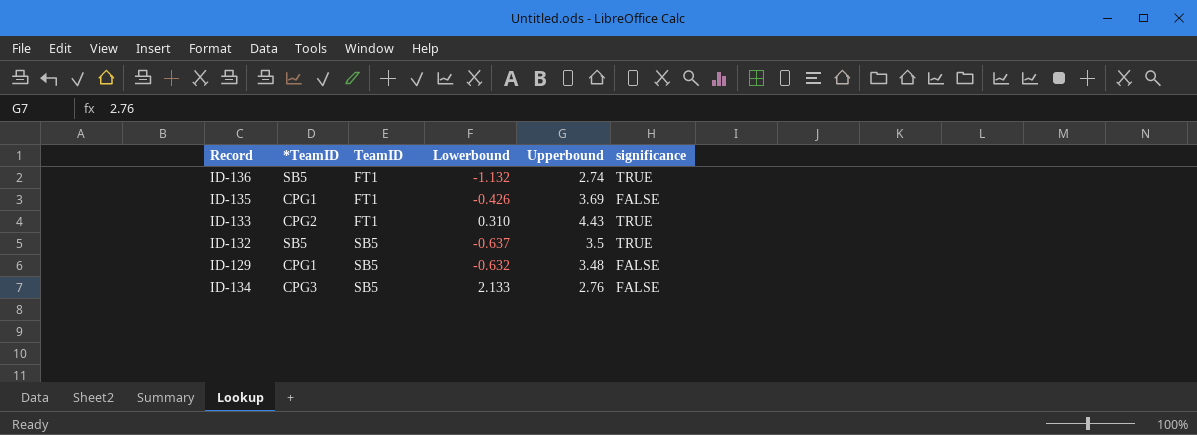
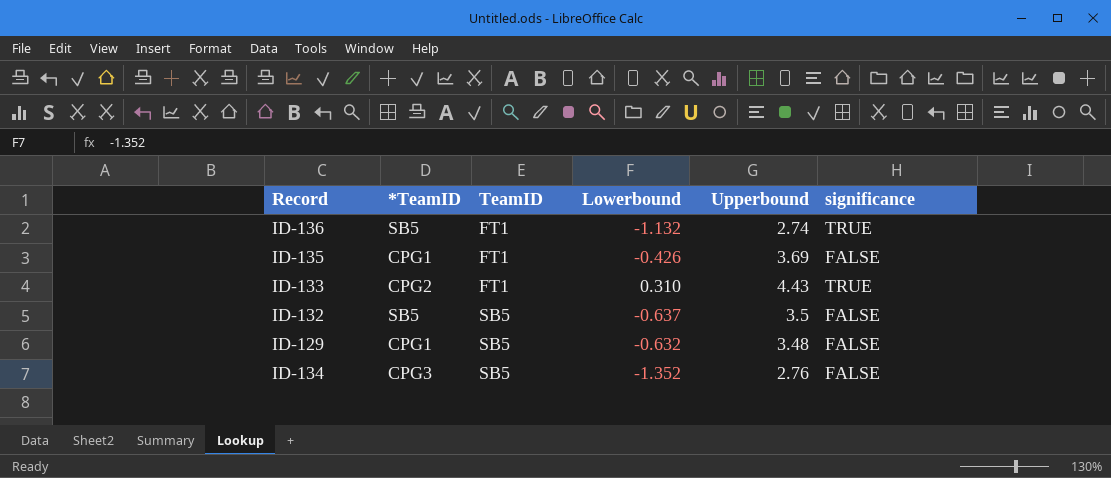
ID-132 | significance: TRUE -> FALSE
ID-134 | Lowerbound: 2.133 -> -1.352

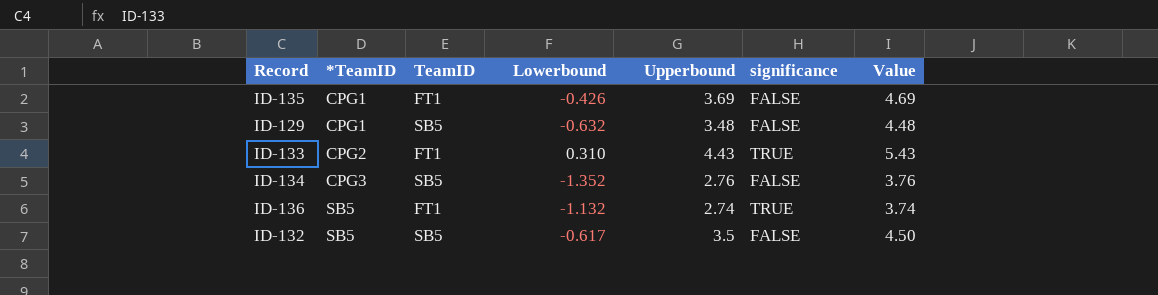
row order: TeamID ascending -> *TeamID ascending
column Value | formula: none -> [Upperbound] + 1
ID-132 | Lowerbound: -0.637 -> -0.617

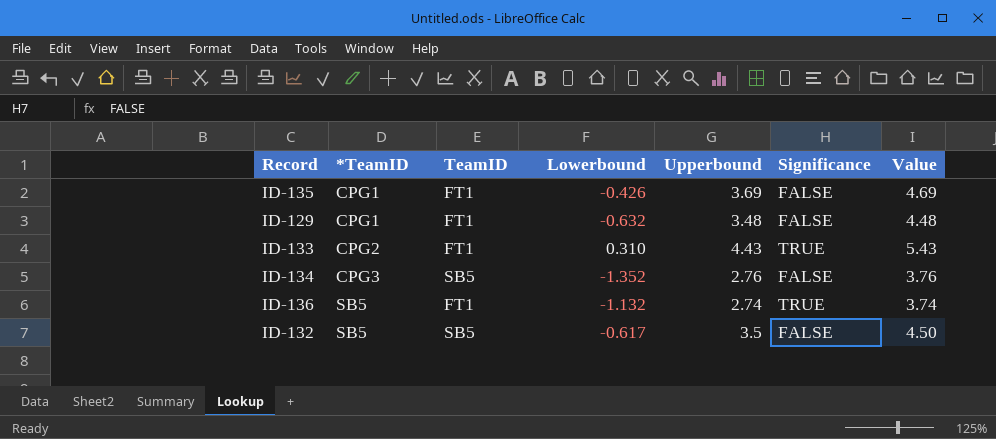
column name: significance -> Significance
ID-129 | TeamID: SB5 -> FT1

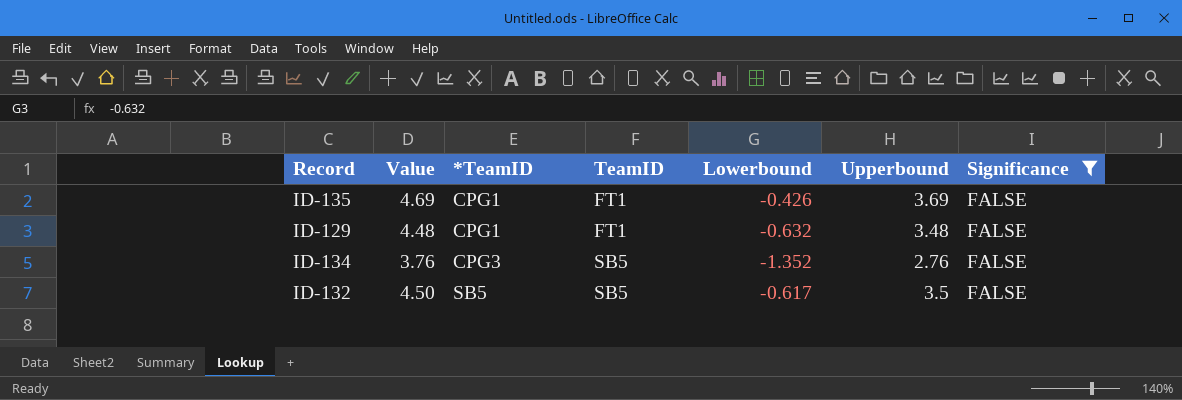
filter: none -> Significance = FALSE
column Value | position: 7 -> 2

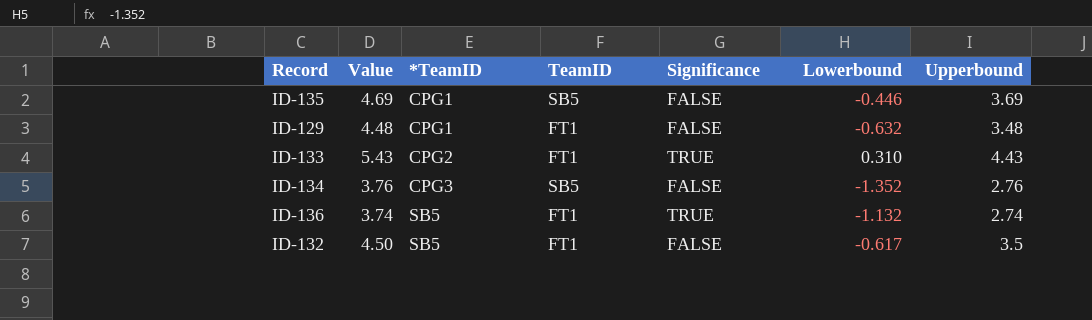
filter: Significance = FALSE -> none
column Significance | position: 7 -> 5
ID-135 | TeamID: FT1 -> SB5
ID-135 | Lowerbound: -0.426 -> -0.446
ID-132 | TeamID: SB5 -> FT1

